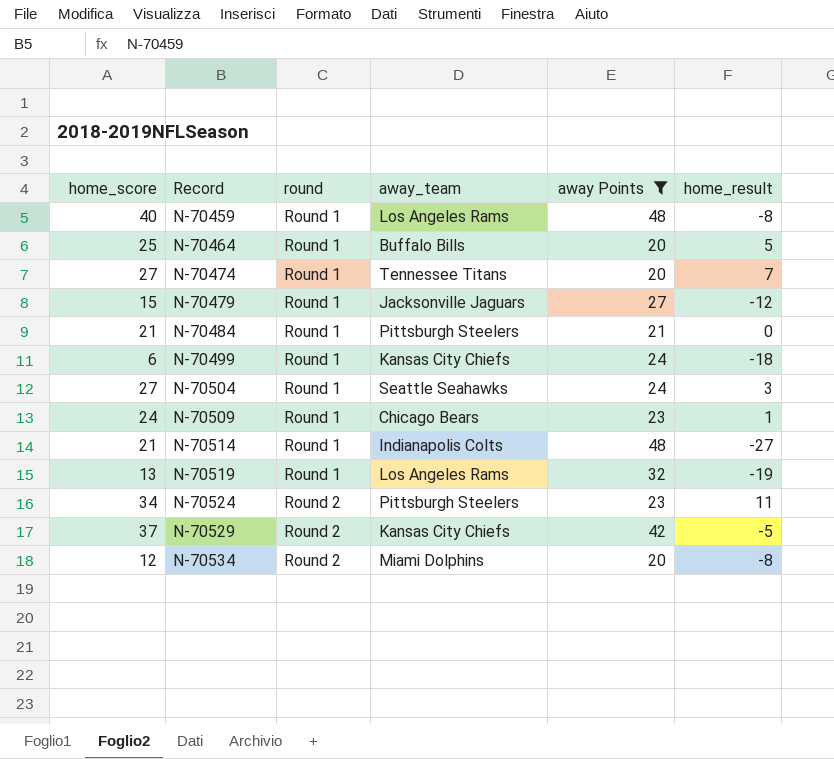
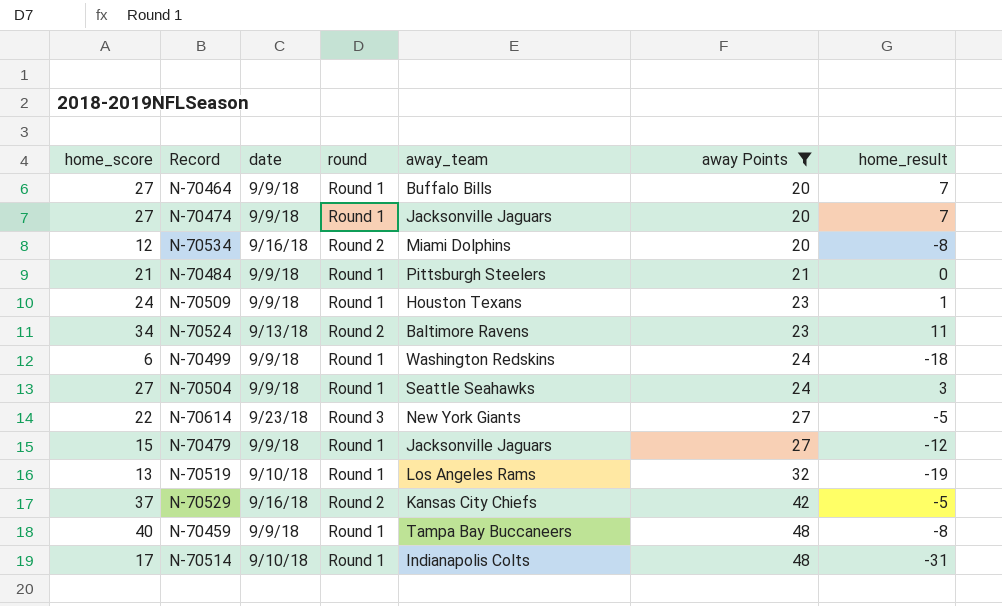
row order: Record ascending -> away Points ascending
column date | position: none -> 3
N-70464 | home_score: 25 -> 27
N-70464 | home_result: 5 -> 7
N-70474 | away_team: Tennessee Titans -> Jacksonville Jaguars
N-70509 | away_team: Chicago Bears -> Houston Texans
N-70524 | away_team: Pittsburgh Steelers -> Baltimore Ravens
N-70499 | away_team: Kansas City Chiefs -> Washington Redskins
row N-70614: none -> 22 | 9/23/18 | Round 3 | New York Giants | 27 | -5
N-70459 | away_team: Los Angeles Rams -> Tampa Bay Buccaneers
N-70514 | home_score: 21 -> 17
N-70514 | home_result: -27 -> -31

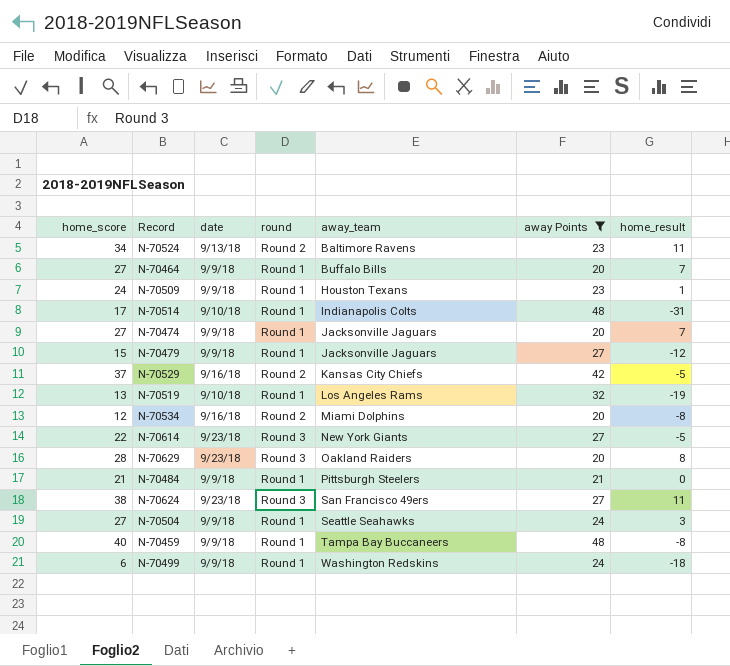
row order: away Points ascending -> away_team ascending
row N-70629: none -> 28 | 9/23/18 | Round 3 | Oakland Raiders | 20 | 8
row N-70624: none -> 38 | 9/23/18 | Round 3 | San Francisco 49ers | 27 | 11

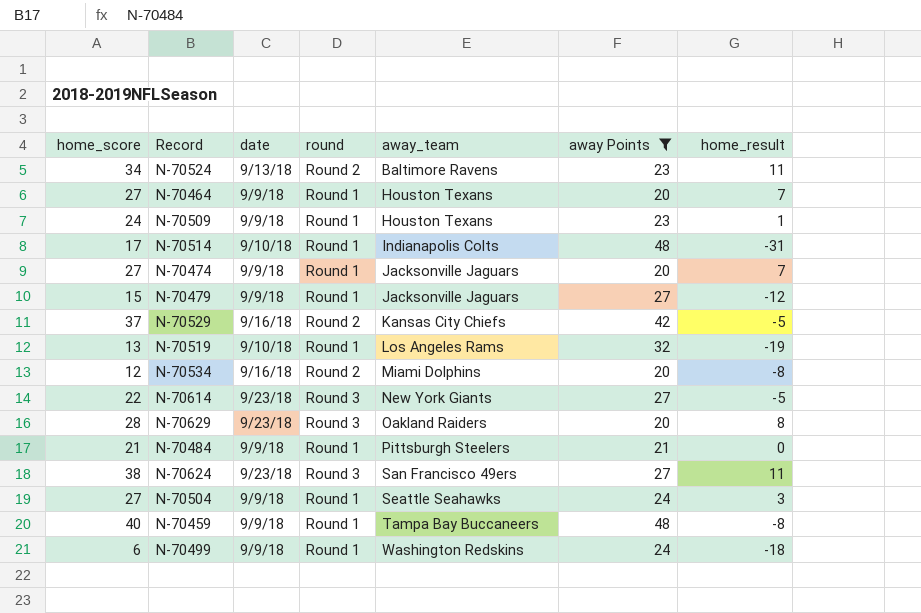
N-70464 | away_team: Buffalo Bills -> Houston Texans

